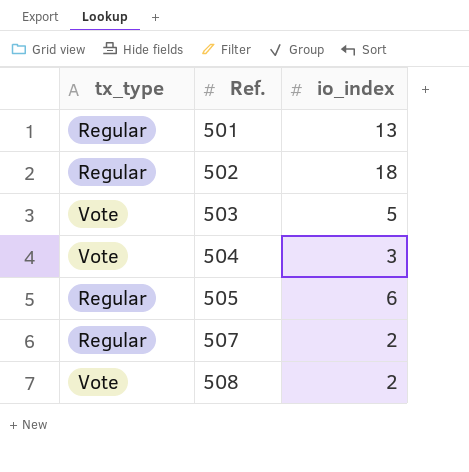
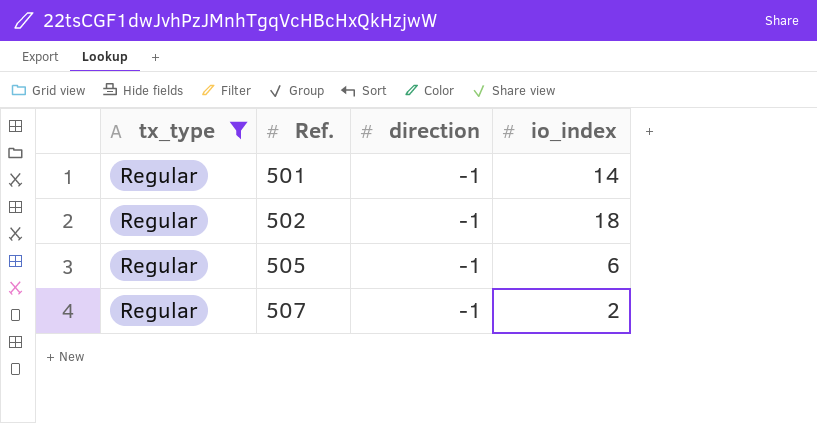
filter: none -> tx_type = Regular
column direction | position: none -> 3
501 | io_index: 13 -> 14

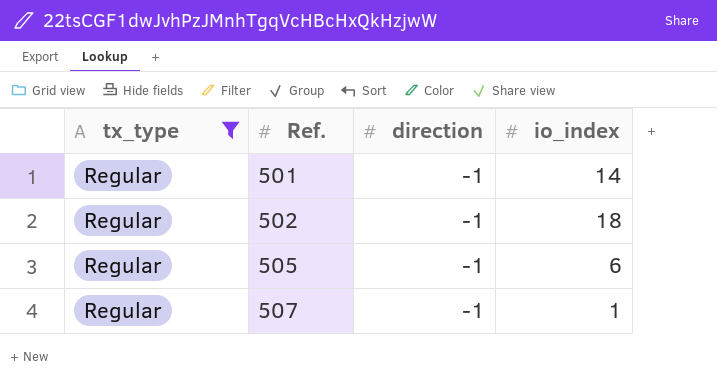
507 | io_index: 2 -> 1

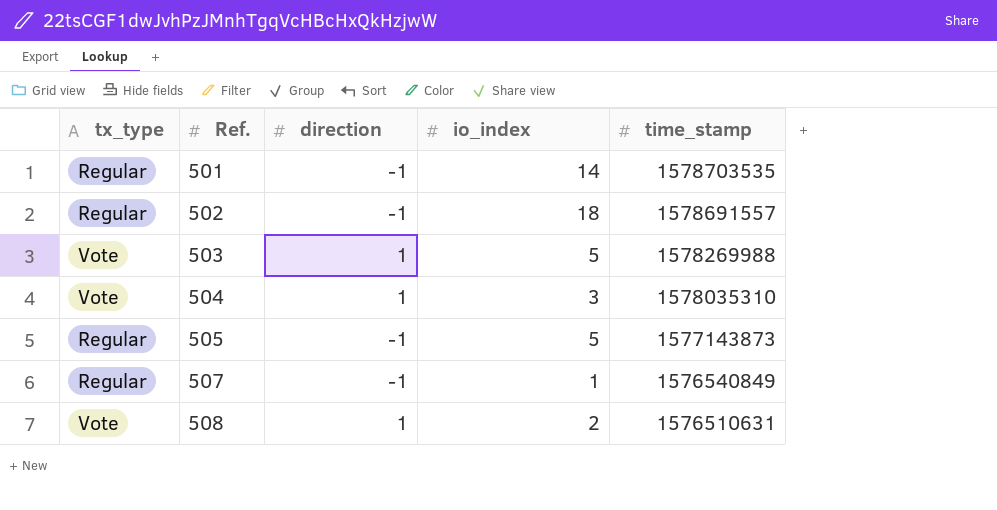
filter: tx_type = Regular -> none
column time_stamp | position: none -> 5
505 | io_index: 6 -> 5

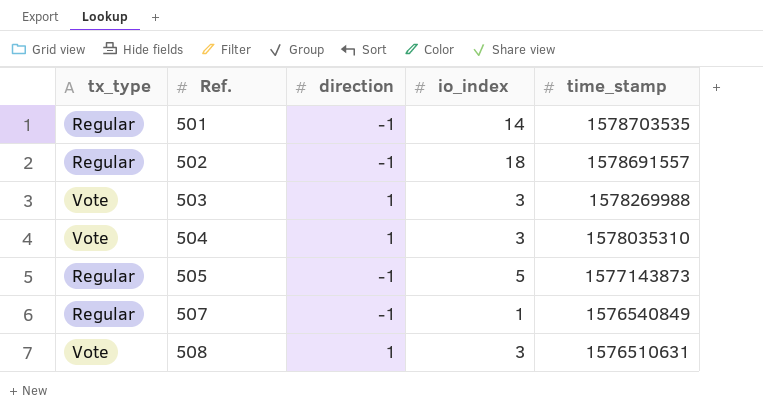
503 | io_index: 5 -> 3
508 | io_index: 2 -> 3

